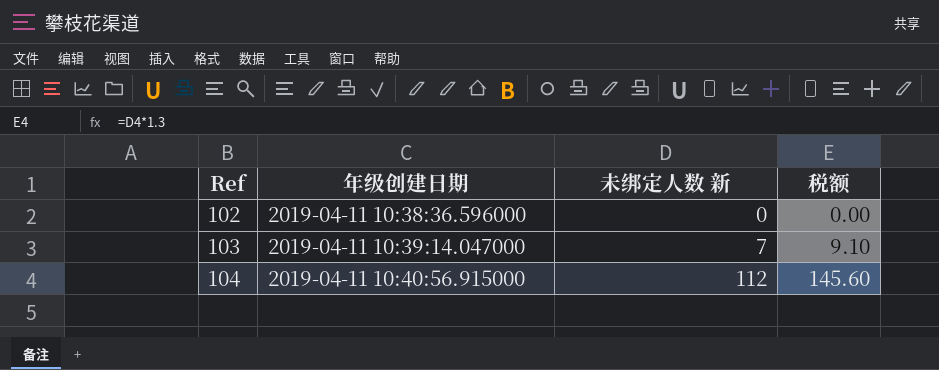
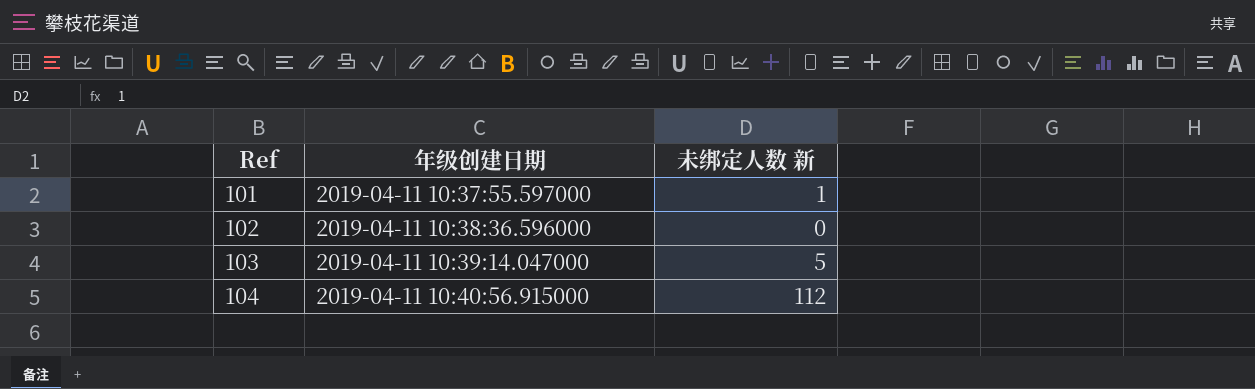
column 税额 | formula: [未绑定人数 新] * 1.3 -> none
row 101: none -> 2019-04-11 10:37:55.597000 | 1
103 | 未绑定人数 新: 7 -> 5

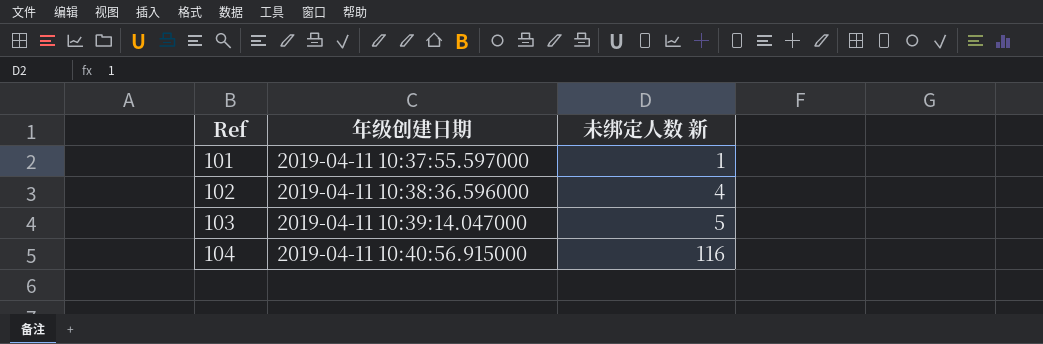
102 | 未绑定人数 新: 0 -> 4
104 | 未绑定人数 新: 112 -> 116

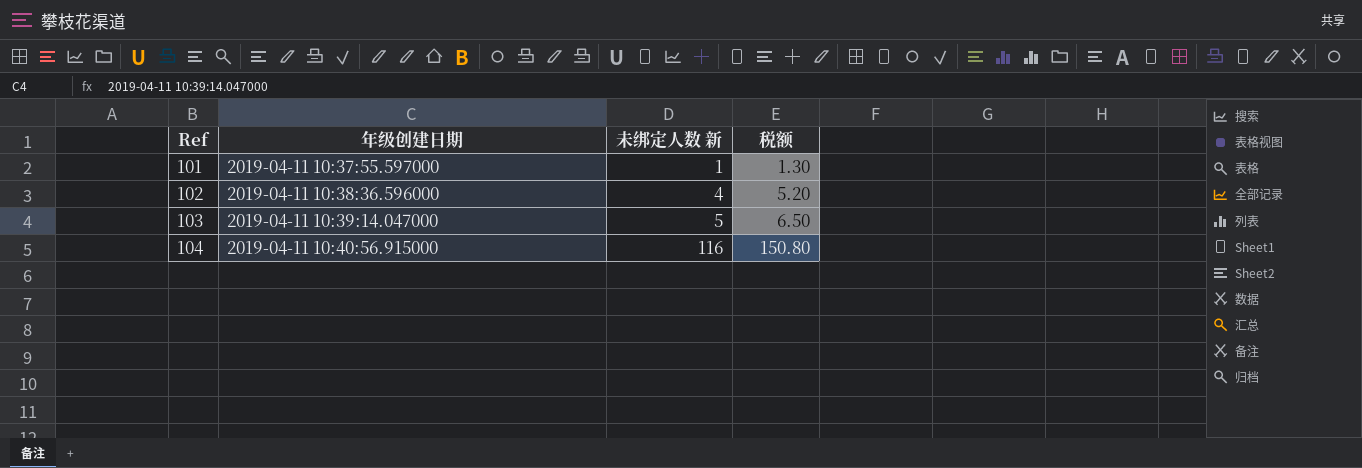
column 税额 | formula: none -> [未绑定人数 新] * 1.3

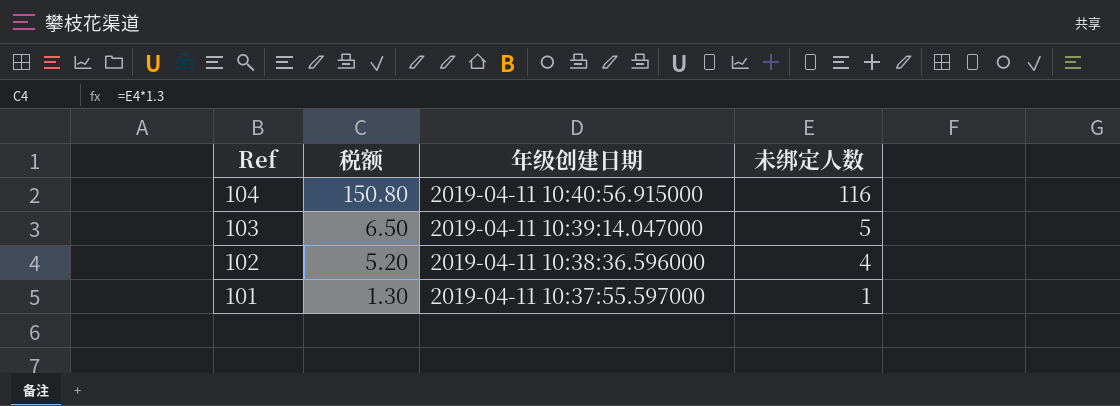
row order: Ref ascending -> Ref descending
column 税额 | position: 4 -> 2
column name: 未绑定人数 新 -> 未绑定人数

